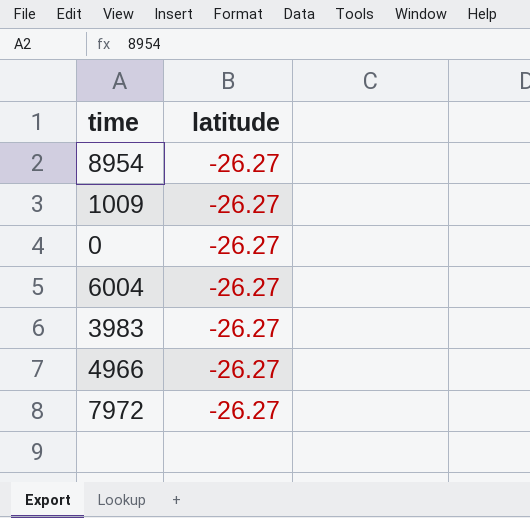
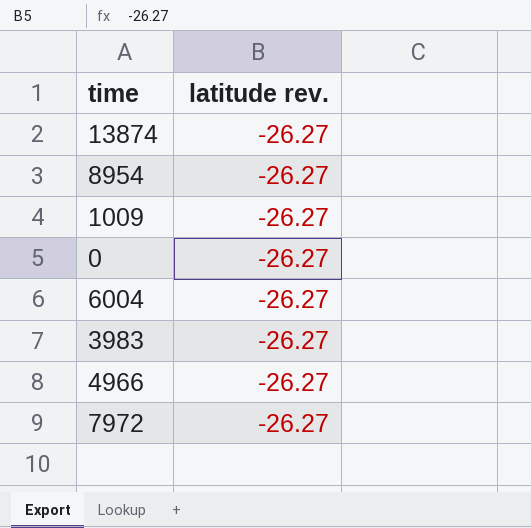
column name: latitude -> latitude rev.
row 13874: none -> -26.27

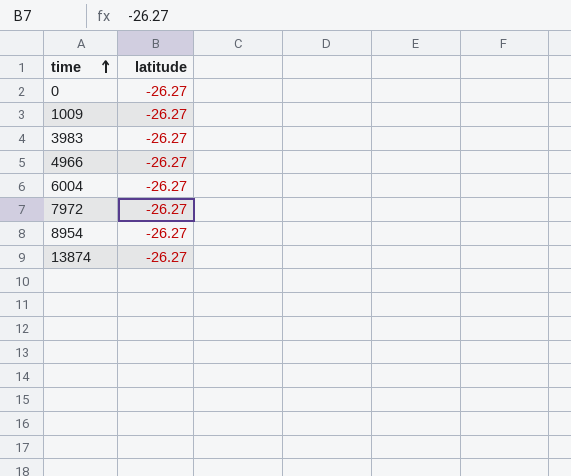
row order: none -> time ascending
column name: latitude rev. -> latitude

